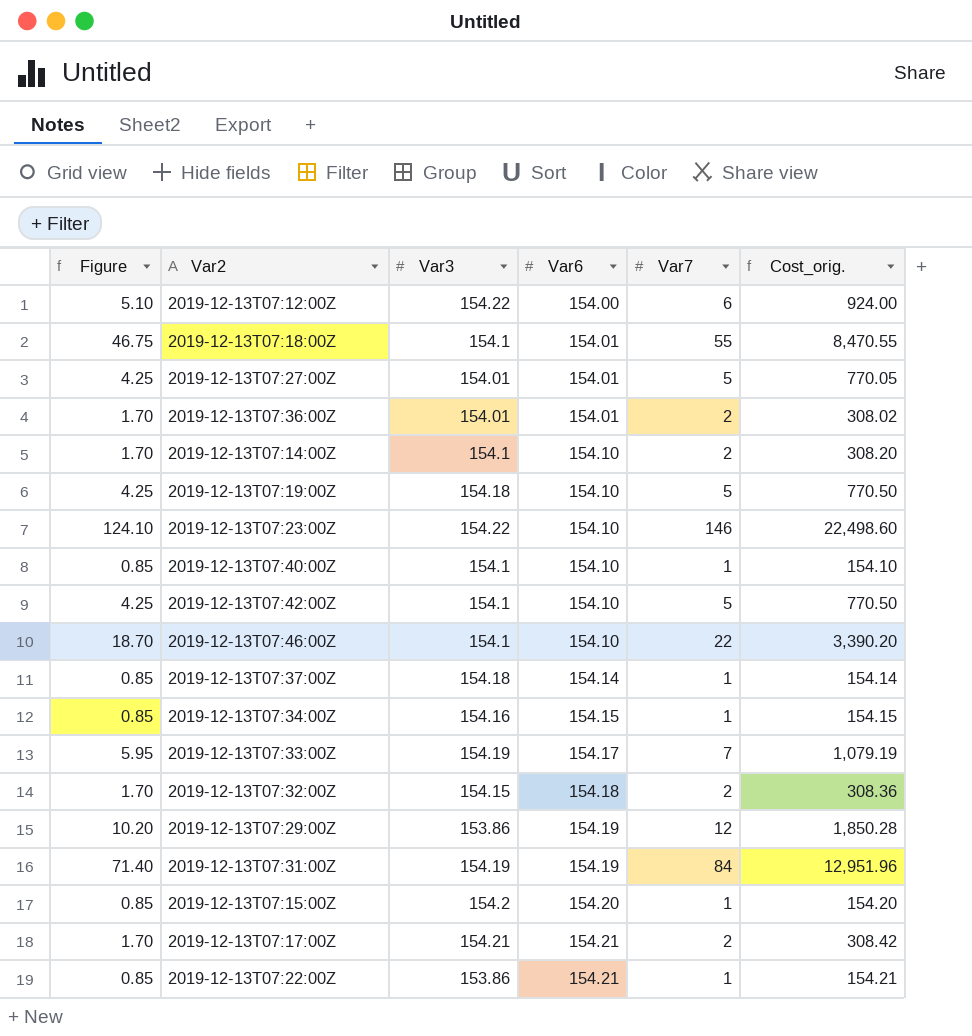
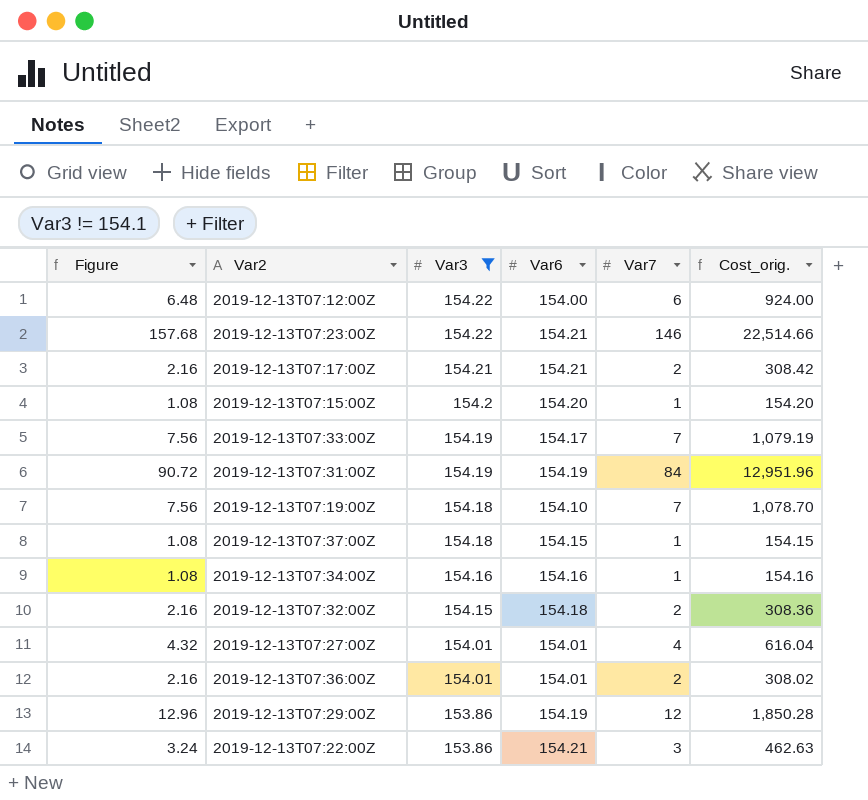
filter: none -> Var3 != 154.1
row order: Var6 ascending -> Var3 descending
column Figure | formula: [Var7] * 0.85 -> [Var7] * 1.08
2019-12-13T07:23:00Z | Var6: 154.10 -> 154.21
2019-12-13T07:23:00Z | Cost_orig.: 22,498.60 -> 22,514.66
2019-12-13T07:19:00Z | Var7: 5 -> 7
2019-12-13T07:19:00Z | Cost_orig.: 770.50 -> 1,078.70
2019-12-13T07:37:00Z | Var6: 154.14 -> 154.15
2019-12-13T07:37:00Z | Cost_orig.: 154.14 -> 154.15
2019-12-13T07:34:00Z | Var6: 154.15 -> 154.16
2019-12-13T07:34:00Z | Cost_orig.: 154.15 -> 154.16
2019-12-13T07:27:00Z | Var7: 5 -> 4
2019-12-13T07:27:00Z | Cost_orig.: 770.05 -> 616.04
2019-12-13T07:22:00Z | Var7: 1 -> 3
2019-12-13T07:22:00Z | Cost_orig.: 154.21 -> 462.63

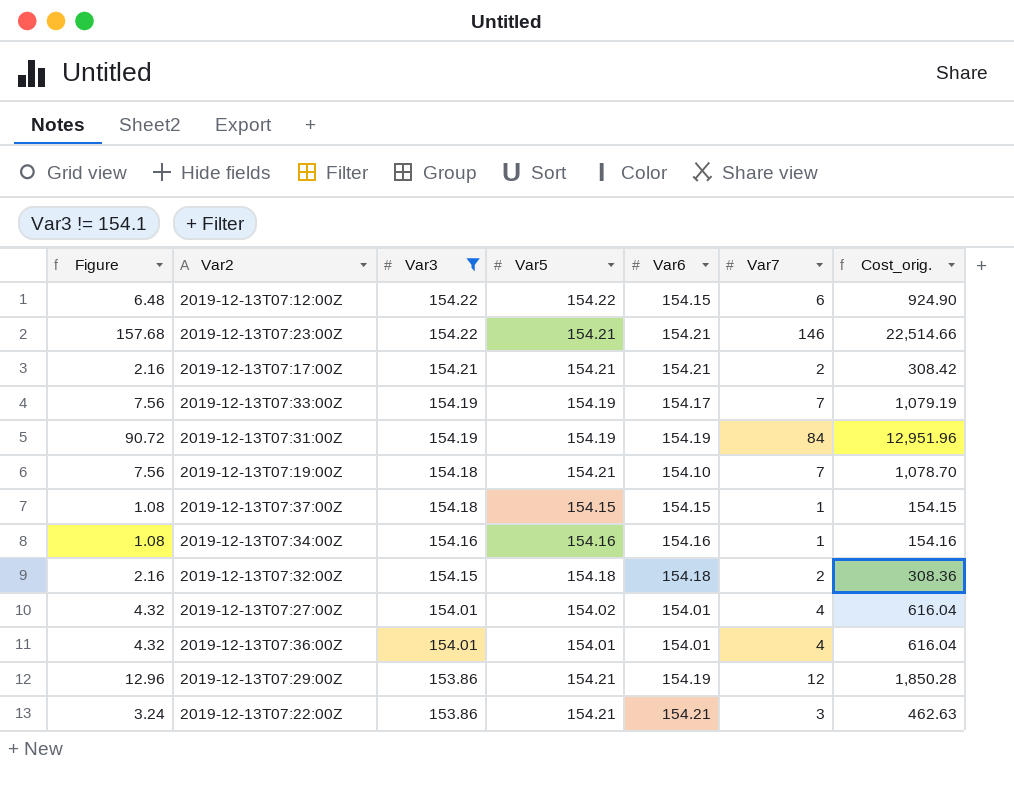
column Var5 | position: none -> 4
row 2019-12-13T07:15:00Z: 1.08 | 154.2 | 154.20 | 1 | 154.20 -> none
2019-12-13T07:12:00Z | Var6: 154.00 -> 154.15
2019-12-13T07:12:00Z | Cost_orig.: 924.00 -> 924.90
2019-12-13T07:36:00Z | Figure: 2.16 -> 4.32
2019-12-13T07:36:00Z | Var7: 2 -> 4
2019-12-13T07:36:00Z | Cost_orig.: 308.02 -> 616.04

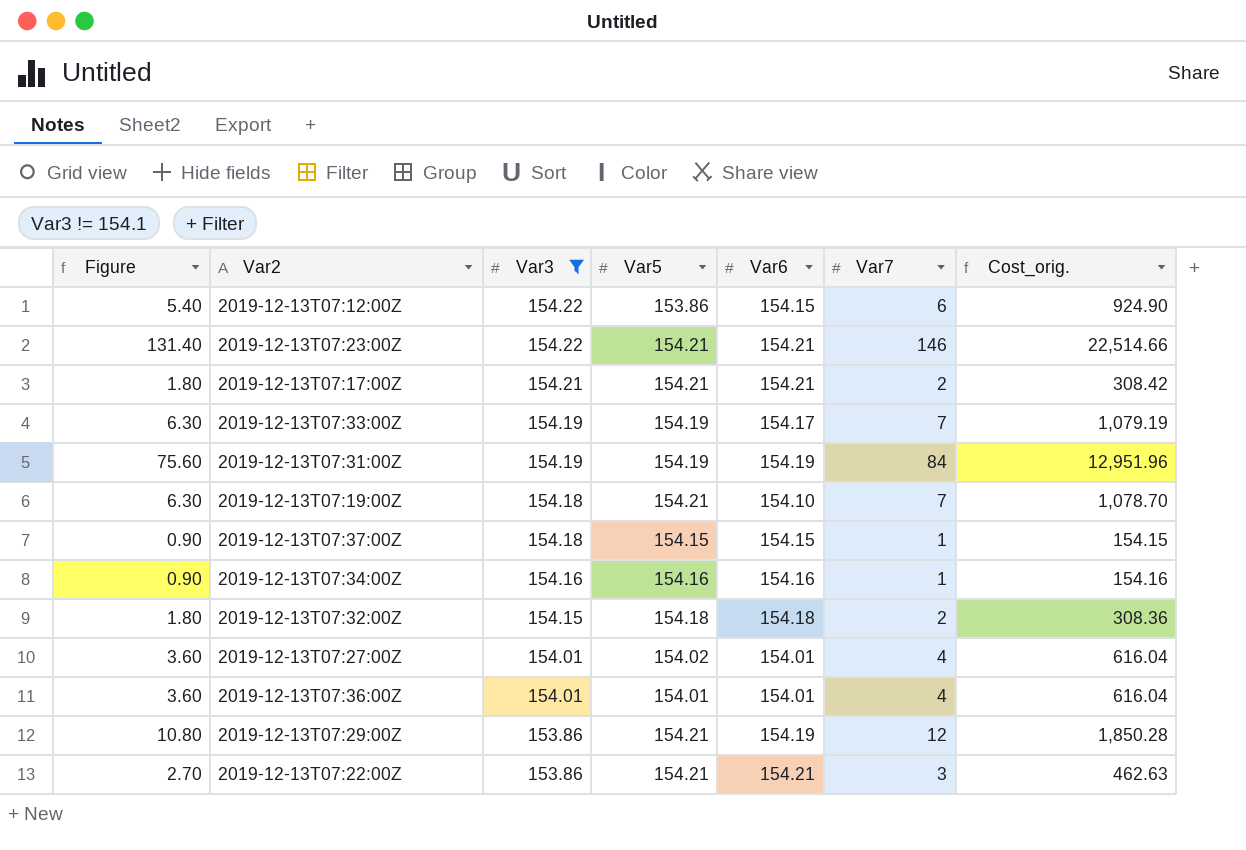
column Figure | formula: [Var7] * 1.08 -> [Var7] * 0.9
2019-12-13T07:12:00Z | Var5: 154.22 -> 153.86

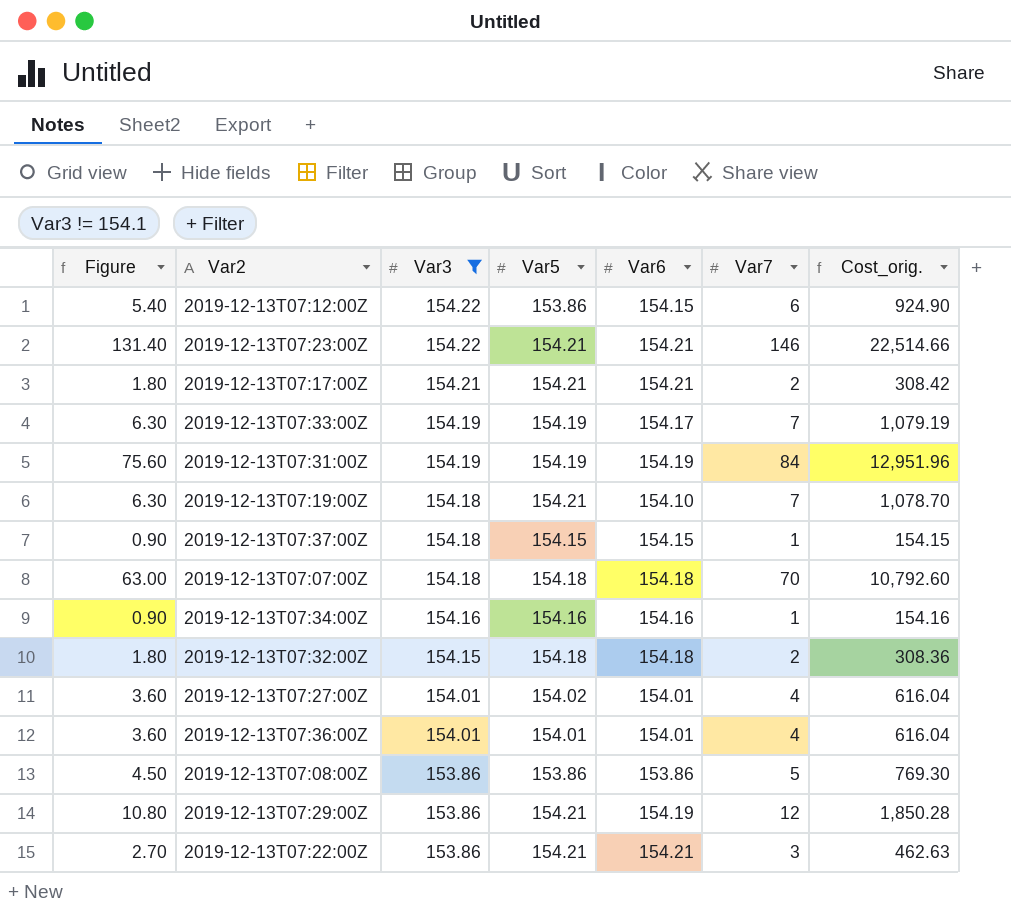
row 2019-12-13T07:07:00Z: none -> 63.00 | 154.18 | 154.18 | 154.18 | 70 | 10,792.60
row 2019-12-13T07:08:00Z: none -> 4.50 | 153.86 | 153.86 | 153.86 | 5 | 769.30

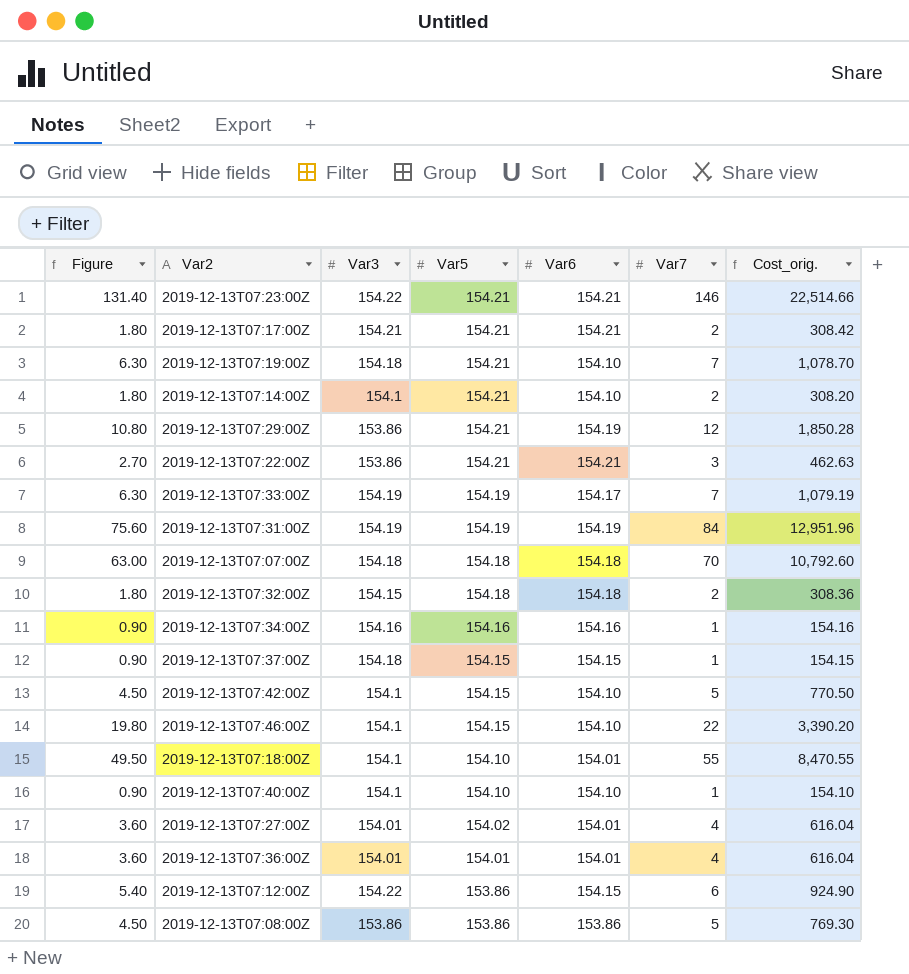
filter: Var3 != 154.1 -> none
row order: Var3 descending -> Var5 descending

